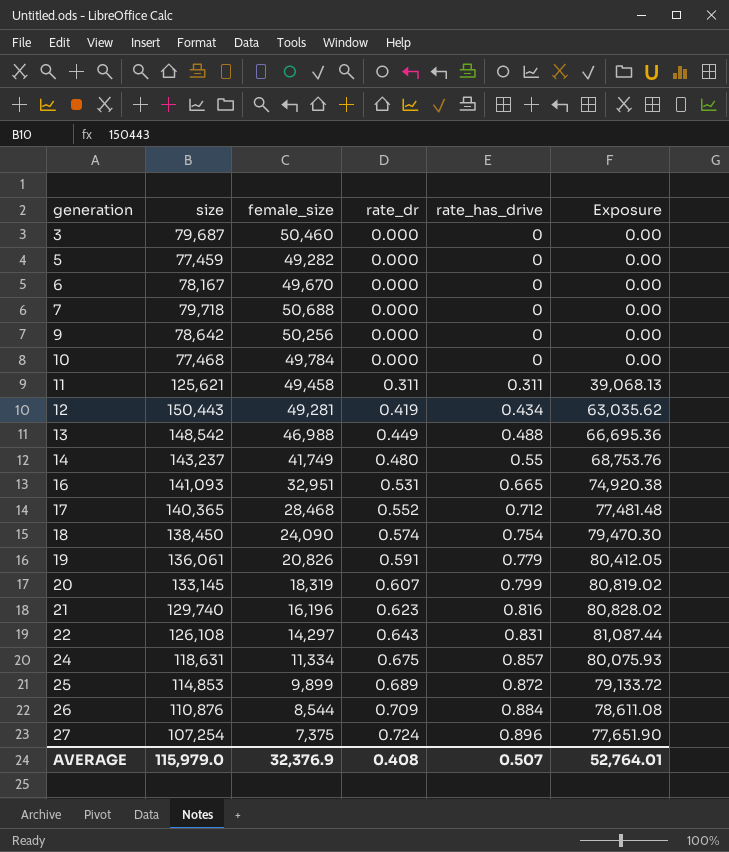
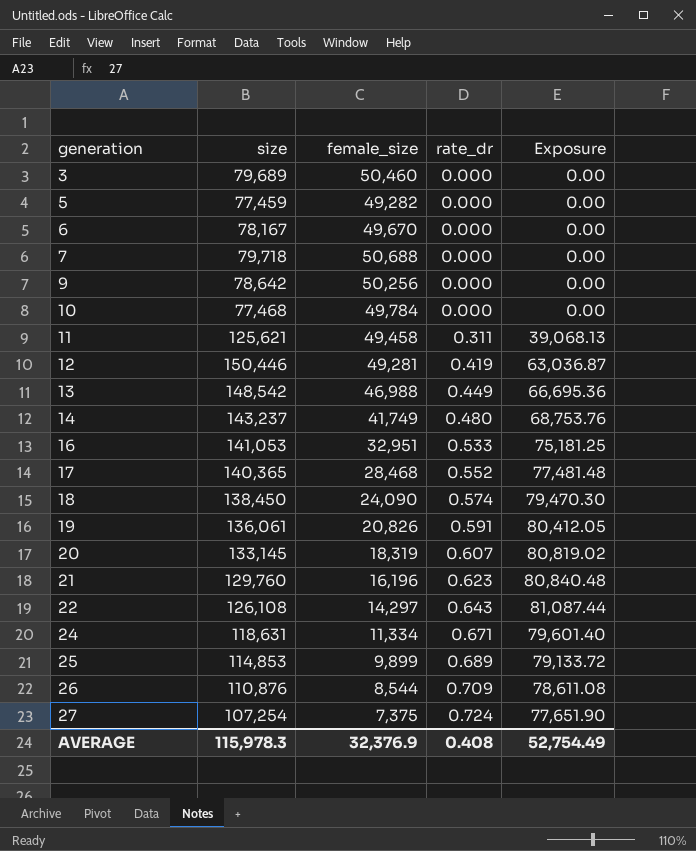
column rate_has_drive | position: 5 -> none
3 | size: 79,687 -> 79,689
12 | size: 150,443 -> 150,446
12 | Exposure: 63,035.62 -> 63,036.87
16 | size: 141,093 -> 141,053
16 | rate_dr: 0.531 -> 0.533
16 | Exposure: 74,920.38 -> 75,181.25
21 | size: 129,740 -> 129,760
21 | Exposure: 80,828.02 -> 80,840.48
24 | rate_dr: 0.675 -> 0.671
24 | Exposure: 80,075.93 -> 79,601.40
AVERAGE | size: 115,979.0 -> 115,978.3
AVERAGE | Exposure: 52,764.01 -> 52,754.49

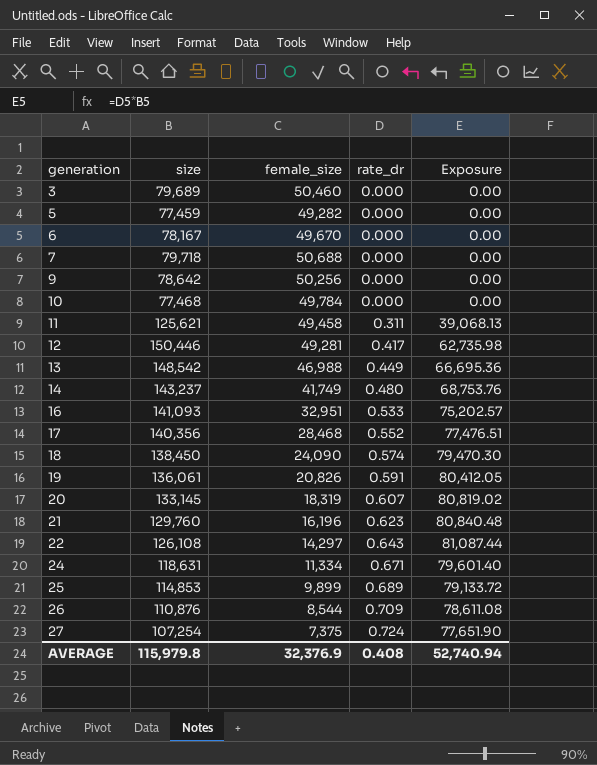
12 | rate_dr: 0.419 -> 0.417
12 | Exposure: 63,036.87 -> 62,735.98
16 | size: 141,053 -> 141,093
16 | Exposure: 75,181.25 -> 75,202.57
17 | size: 140,365 -> 140,356
17 | Exposure: 77,481.48 -> 77,476.51
AVERAGE | size: 115,978.3 -> 115,979.8
AVERAGE | Exposure: 52,754.49 -> 52,740.94

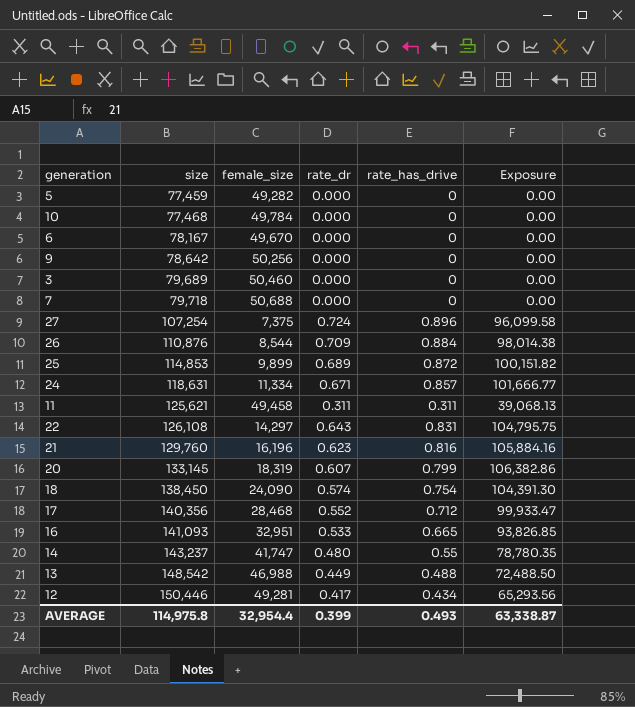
row order: generation ascending -> size ascending
column rate_has_drive | position: none -> 5
column Exposure | formula: [size] * [rate_dr] -> [size] * [rate_has_drive]
row 19: 136,061 | 20,826 | 0.591 | 80,412.05 -> none
14 | female_size: 41,749 -> 41,747
AVERAGE | size: 115,979.8 -> 114,975.8
AVERAGE | female_size: 32,376.9 -> 32,954.4
AVERAGE | rate_dr: 0.408 -> 0.399
AVERAGE | Exposure: 52,740.94 -> 63,338.87

